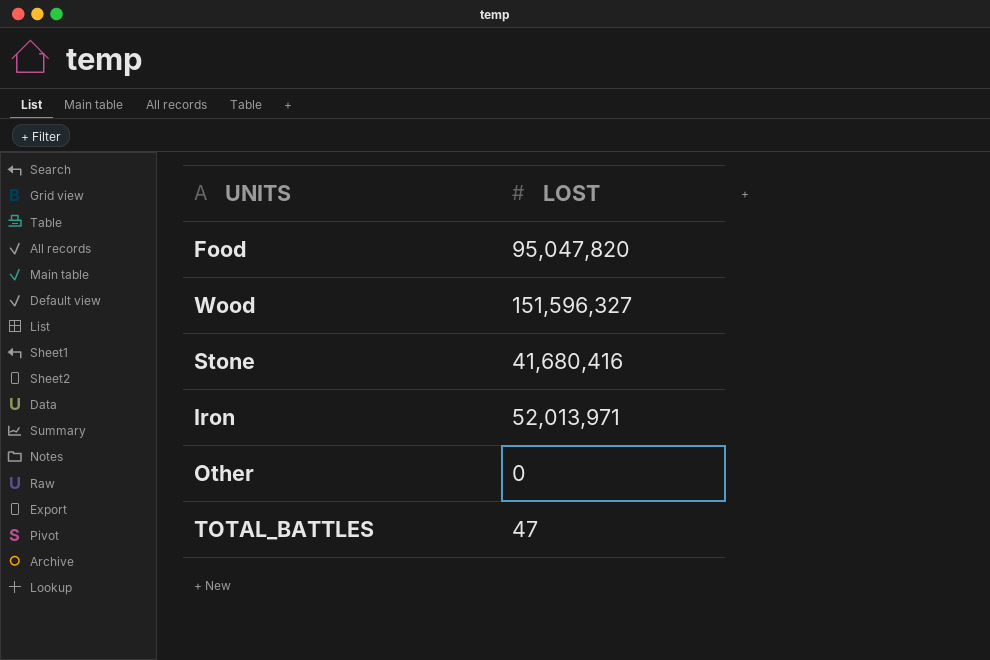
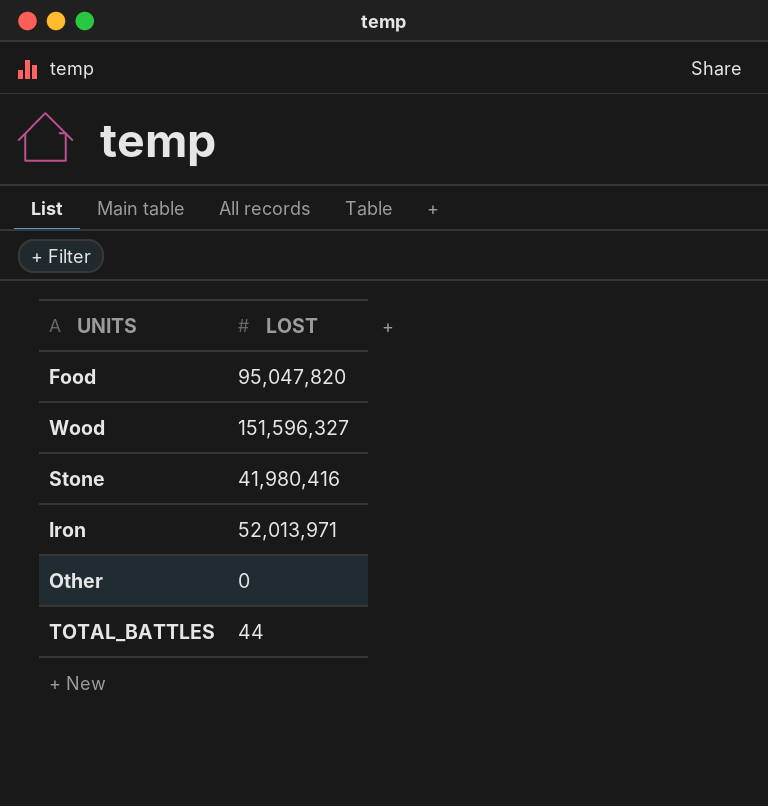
Stone | LOST: 41,680,416 -> 41,980,416
TOTAL_BATTLES | LOST: 47 -> 44

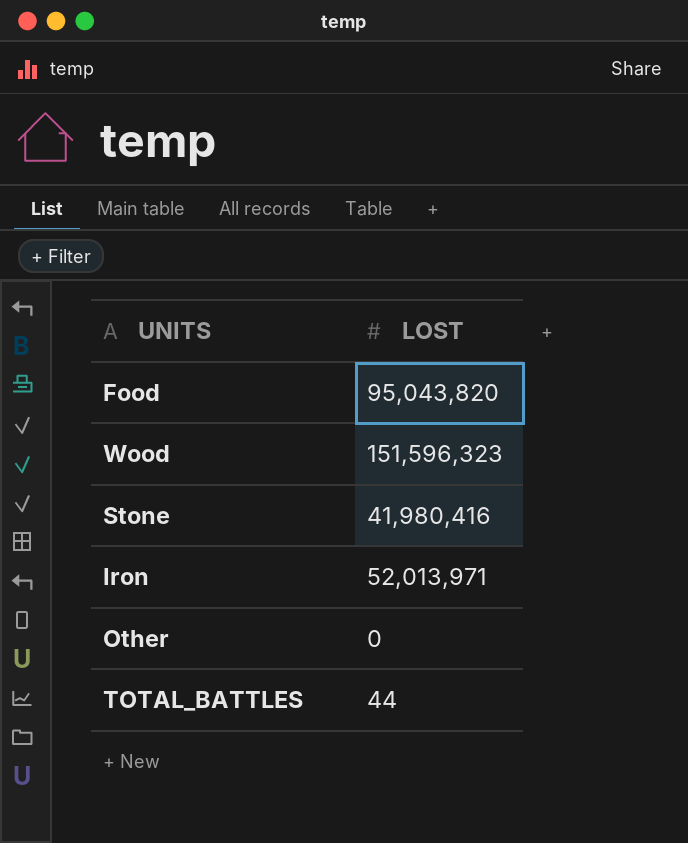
Food | LOST: 95,047,820 -> 95,043,820
Wood | LOST: 151,596,327 -> 151,596,323

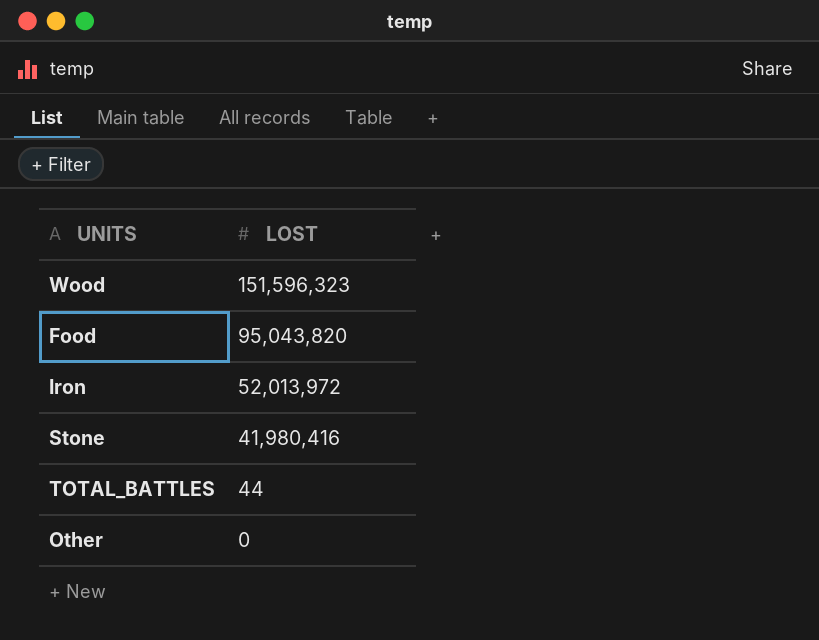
row order: none -> LOST descending
Iron | LOST: 52,013,971 -> 52,013,972

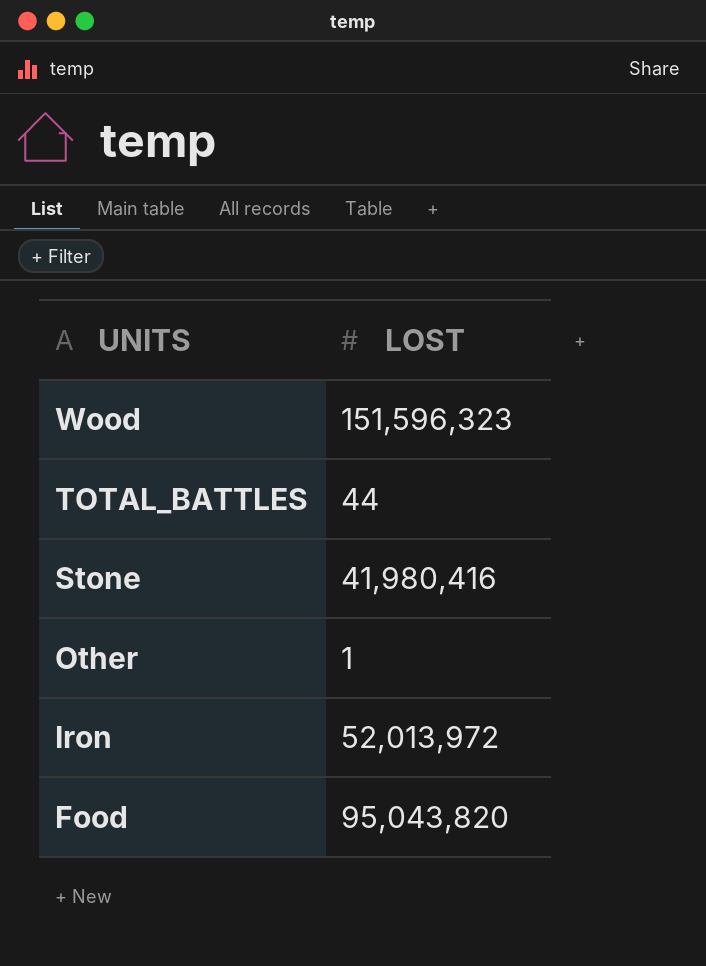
row order: LOST descending -> UNITS descending
Other | LOST: 0 -> 1

